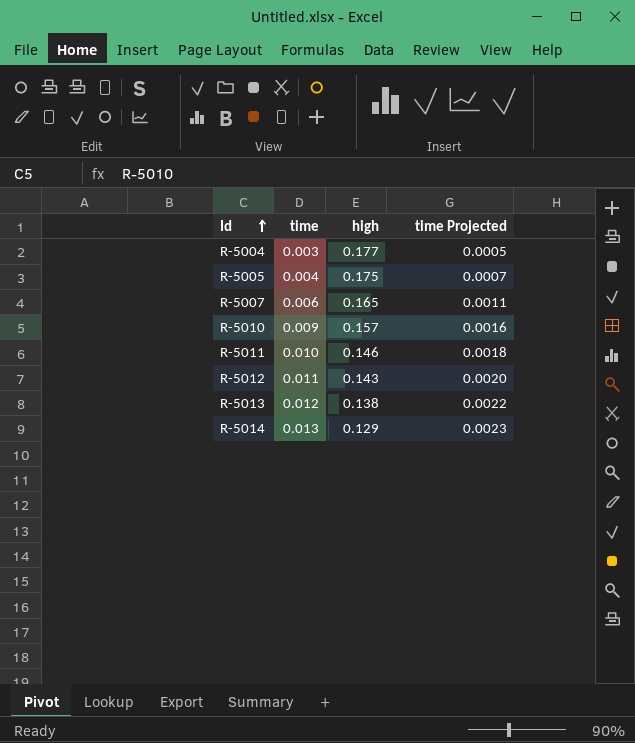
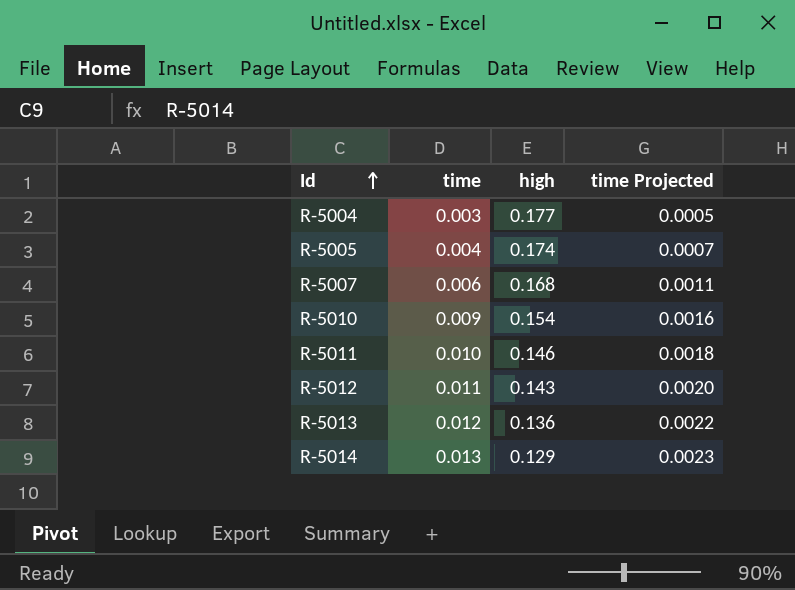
R-5005 | high: 0.175 -> 0.174
R-5007 | high: 0.165 -> 0.168
R-5010 | high: 0.157 -> 0.154
R-5013 | high: 0.138 -> 0.136

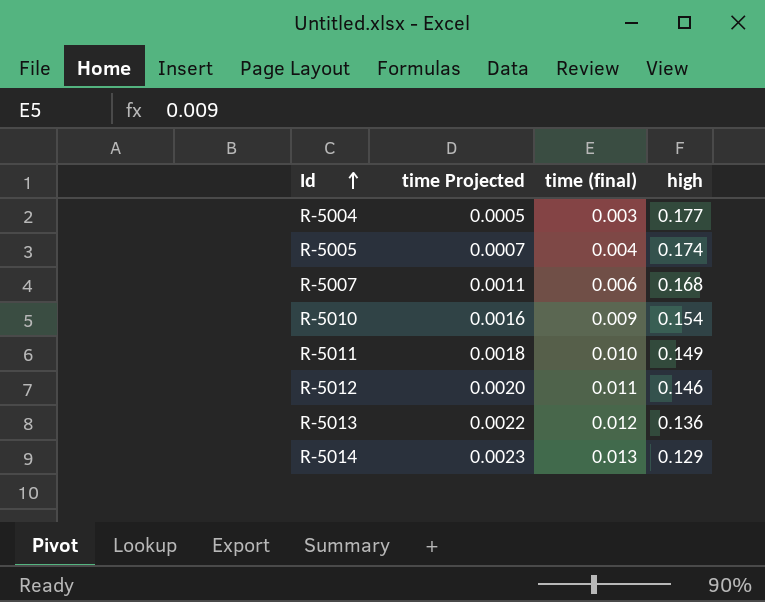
column time Projected | position: 4 -> 2
column name: time -> time (final)
R-5011 | high: 0.146 -> 0.149
R-5012 | high: 0.143 -> 0.146

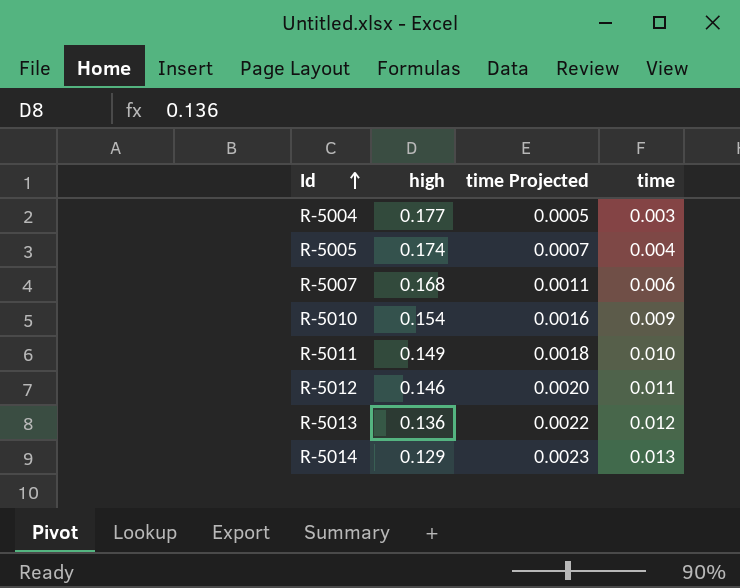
column high | position: 4 -> 2
column name: time (final) -> time

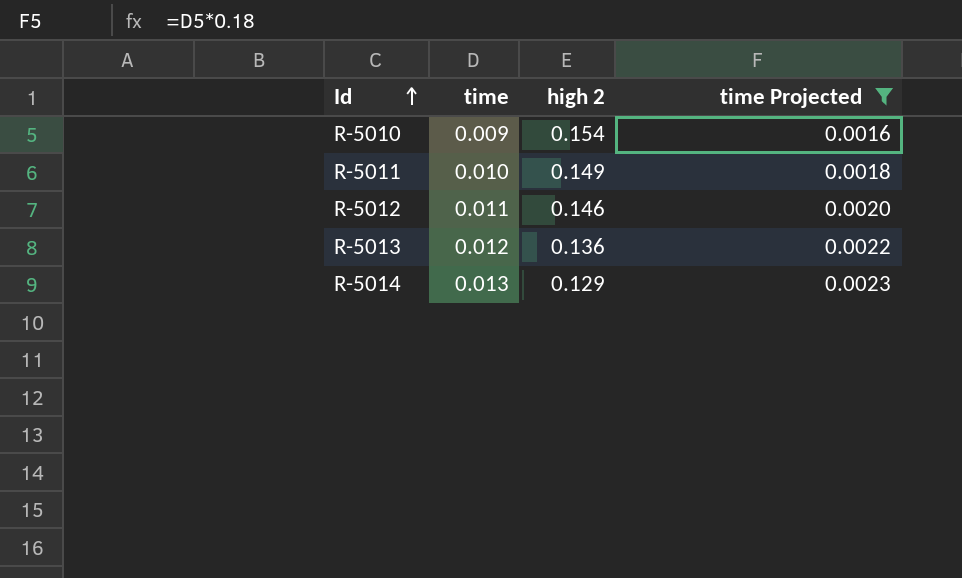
filter: none -> time Projected >= 0.0016
column time | position: 4 -> 2
column name: high -> high 2

